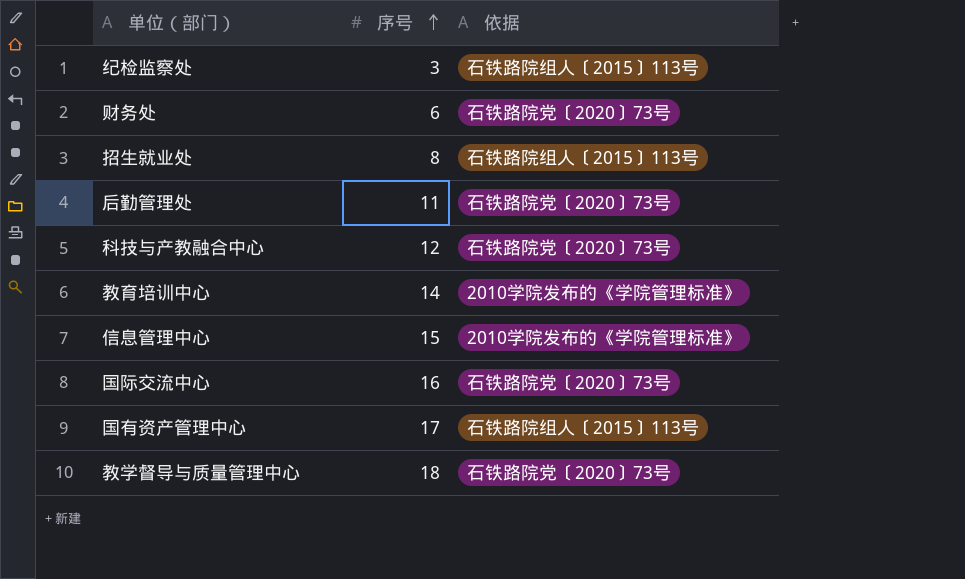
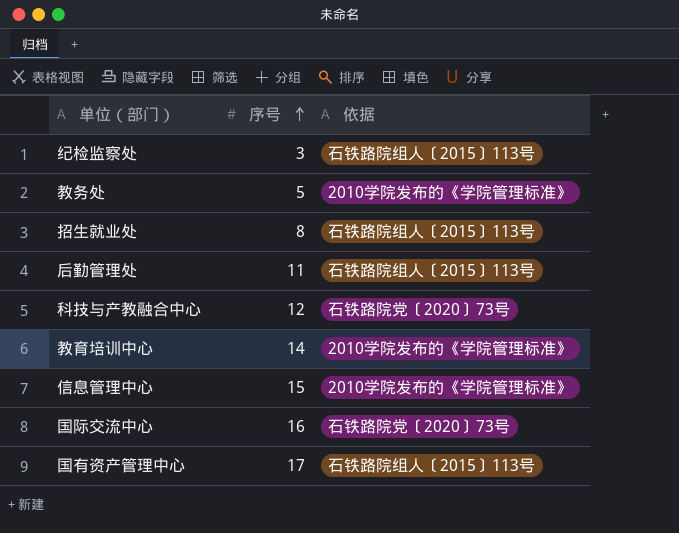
row 财务处: 6 | 石铁路院党〔2020〕73号 -> none
row 教学督导与质量管理中心: 18 | 石铁路院党〔2020〕73号 -> none
row 教务处: none -> 5 | 2010学院发布的《学院管理标准》
后勤管理处 | 依据: 石铁路院党〔2020〕73号 -> 石铁路院组人〔2015〕113号

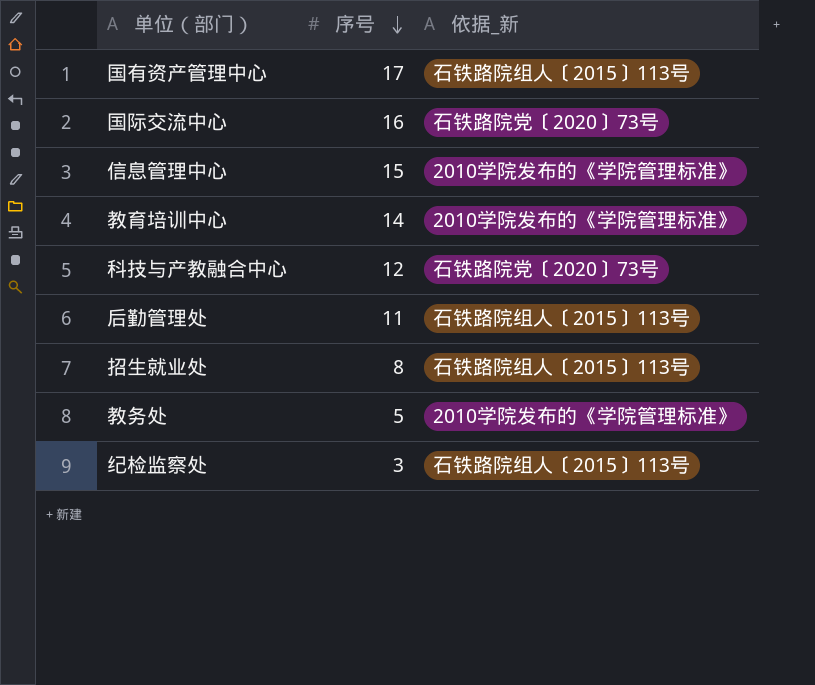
row order: 序号 ascending -> 序号 descending
column name: 依据 -> 依据_新

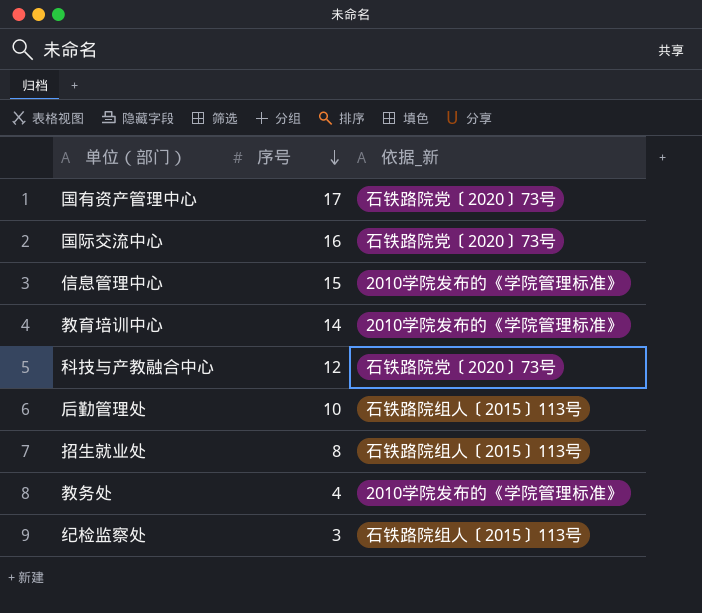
国有资产管理中心 | 依据_新: 石铁路院组人〔2015〕113号 -> 石铁路院党〔2020〕73号
后勤管理处 | 序号: 11 -> 10
教务处 | 序号: 5 -> 4

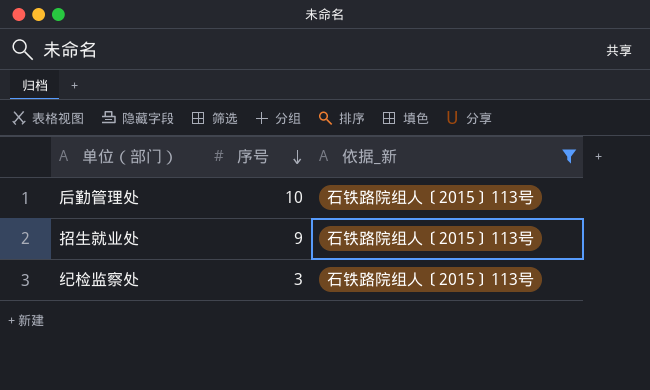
filter: none -> 依据_新 = 石铁路院组人〔2015〕113号
招生就业处 | 序号: 8 -> 9

